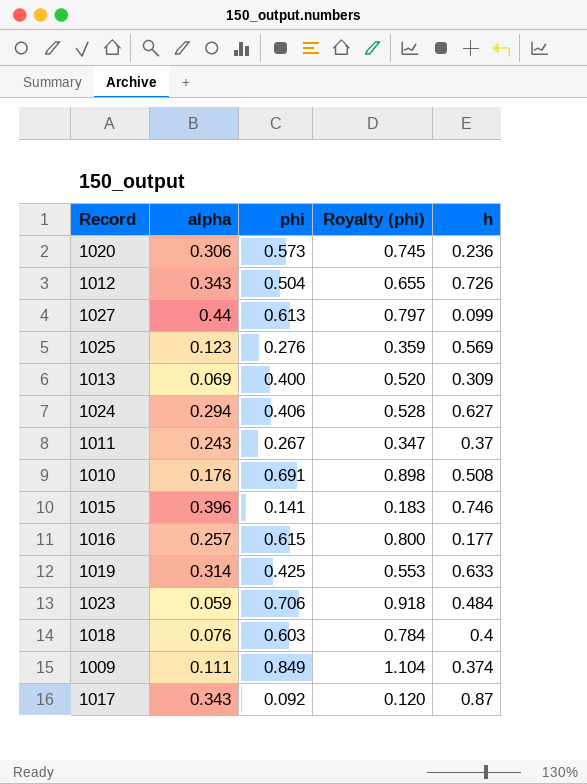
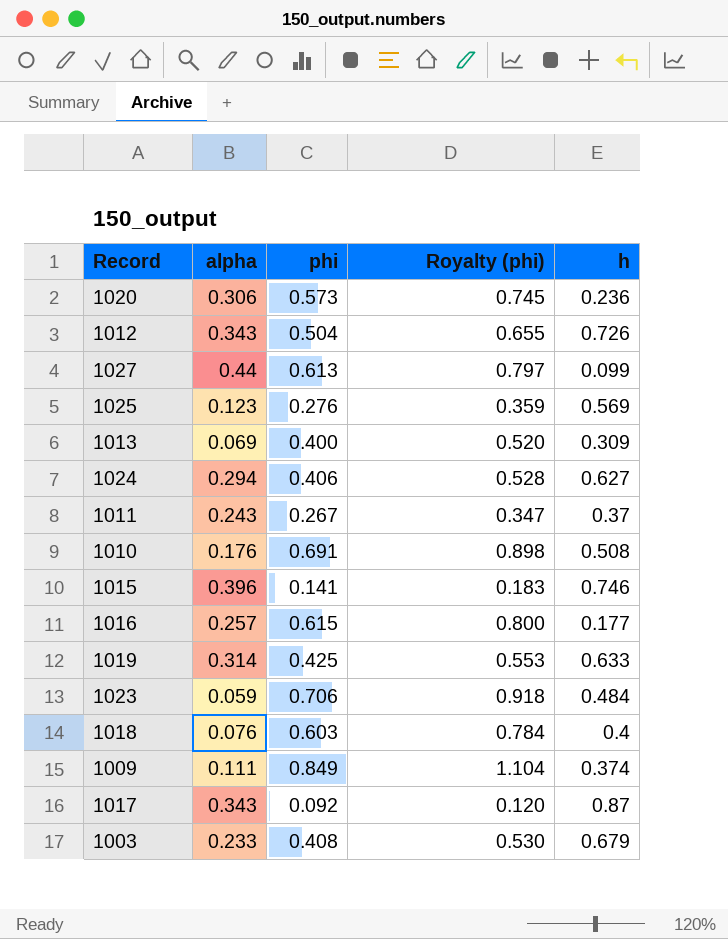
row 1003: none -> 0.233 | 0.408 | 0.530 | 0.679

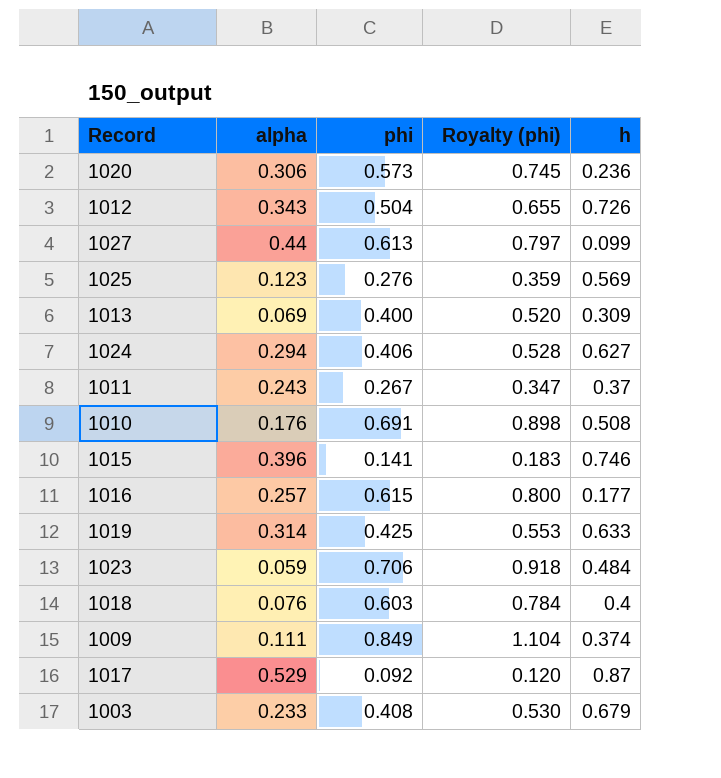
1017 | alpha: 0.343 -> 0.529

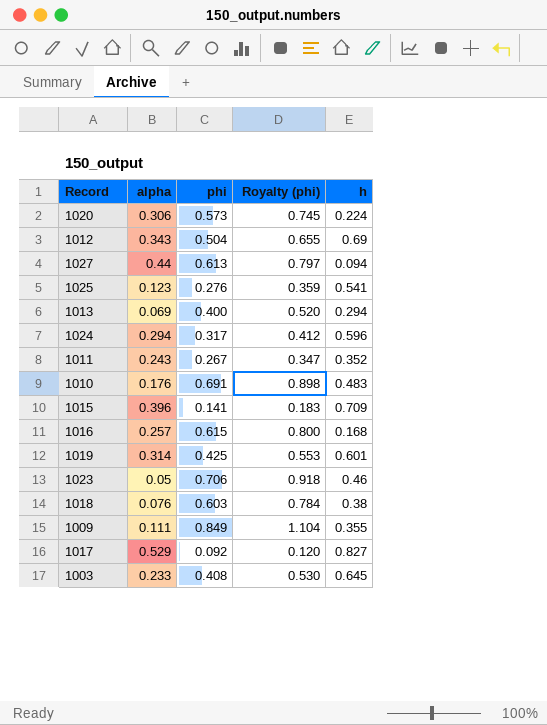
1020 | h: 0.236 -> 0.224
1012 | h: 0.726 -> 0.69
1027 | h: 0.099 -> 0.094
1025 | h: 0.569 -> 0.541
1013 | h: 0.309 -> 0.294
1024 | phi: 0.406 -> 0.317
1024 | Royalty (phi): 0.528 -> 0.412
1024 | h: 0.627 -> 0.596
1011 | h: 0.37 -> 0.352
1010 | h: 0.508 -> 0.483
1015 | h: 0.746 -> 0.709
1016 | h: 0.177 -> 0.168
1019 | h: 0.633 -> 0.601
1023 | alpha: 0.059 -> 0.05
1023 | h: 0.484 -> 0.46
1018 | h: 0.4 -> 0.38
1009 | h: 0.374 -> 0.355
1017 | h: 0.87 -> 0.827
1003 | h: 0.679 -> 0.645

